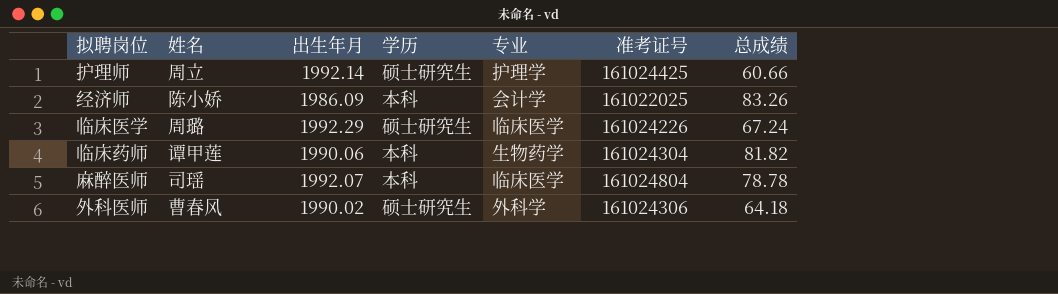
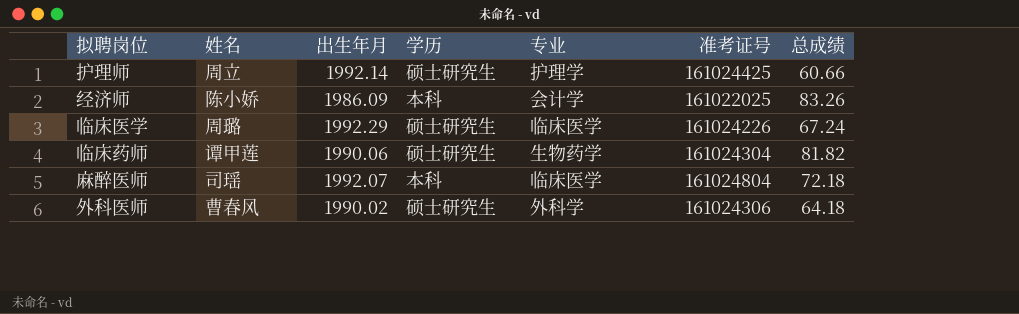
临床药师 | 学历: 本科 -> 硕士研究生
麻醉医师 | 总成绩: 78.78 -> 72.18

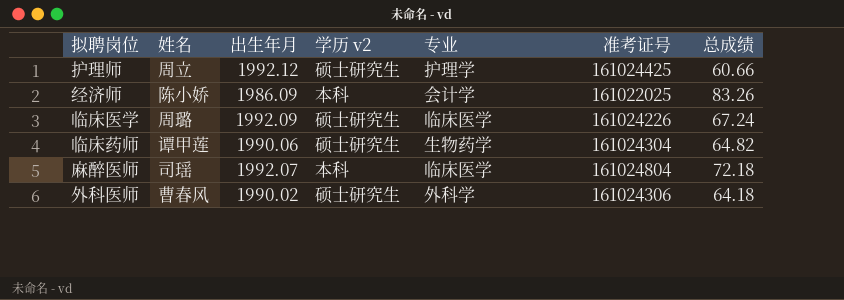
column name: 学历 -> 学历 v2
护理师 | 出生年月: 1992.14 -> 1992.12
临床医学 | 出生年月: 1992.29 -> 1992.09
临床药师 | 总成绩: 81.82 -> 64.82

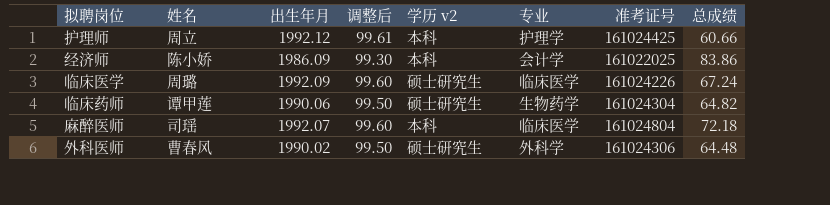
column 调整后 | formula: none -> [出生年月] * 0.05
护理师 | 学历 v2: 硕士研究生 -> 本科
经济师 | 总成绩: 83.26 -> 83.86
外科医师 | 总成绩: 64.18 -> 64.48

